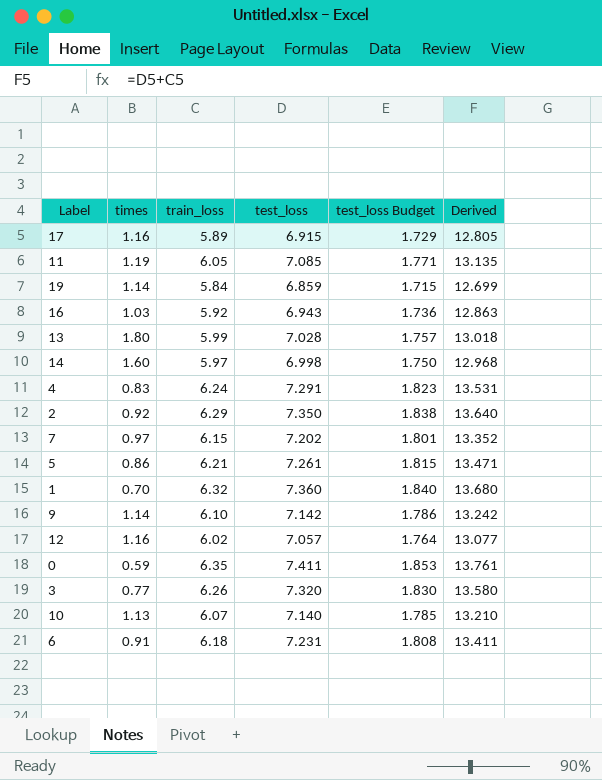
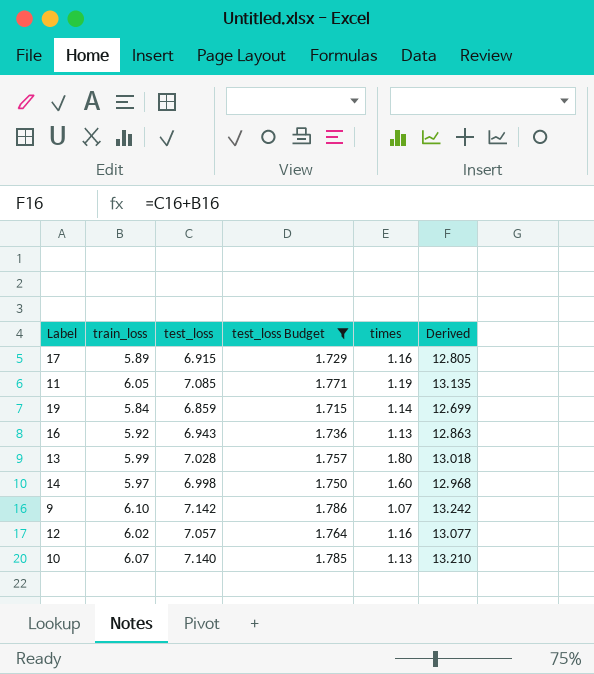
filter: none -> test_loss Budget <= 1.786
column times | position: 2 -> 5
16 | times: 1.03 -> 1.13
9 | times: 1.14 -> 1.07

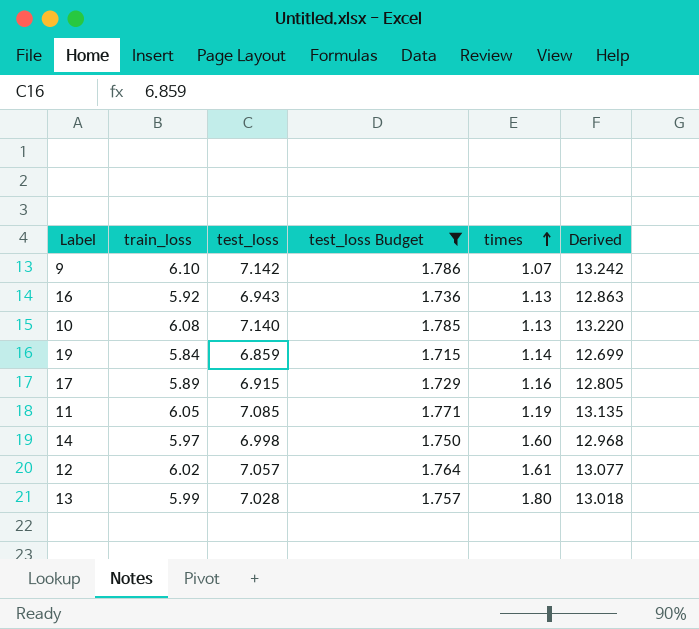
row order: none -> times ascending
10 | train_loss: 6.07 -> 6.08
10 | Derived: 13.210 -> 13.220
12 | times: 1.16 -> 1.61

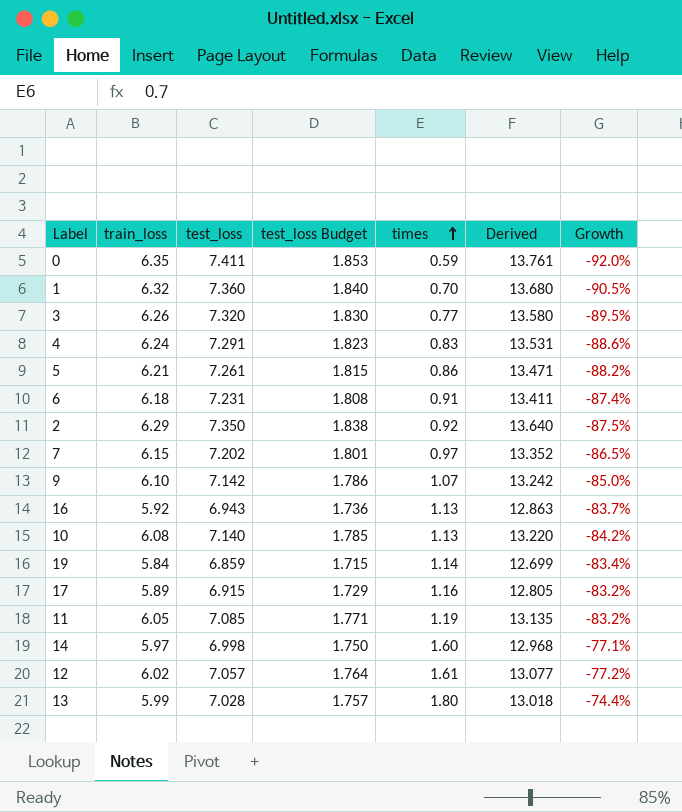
filter: test_loss Budget <= 1.786 -> none
column Growth | formula: none -> ([times] - [test_loss]) / [test_loss]

